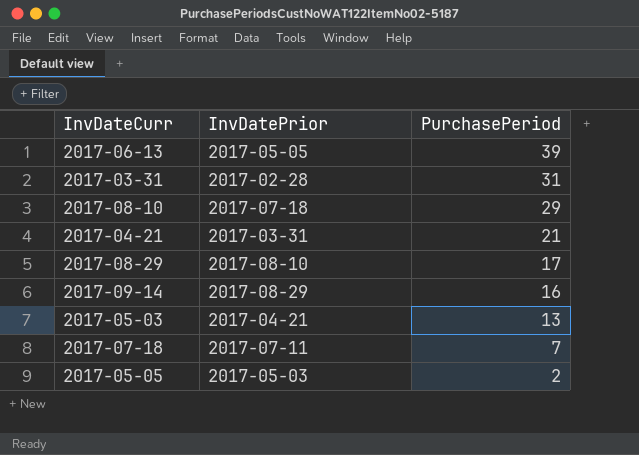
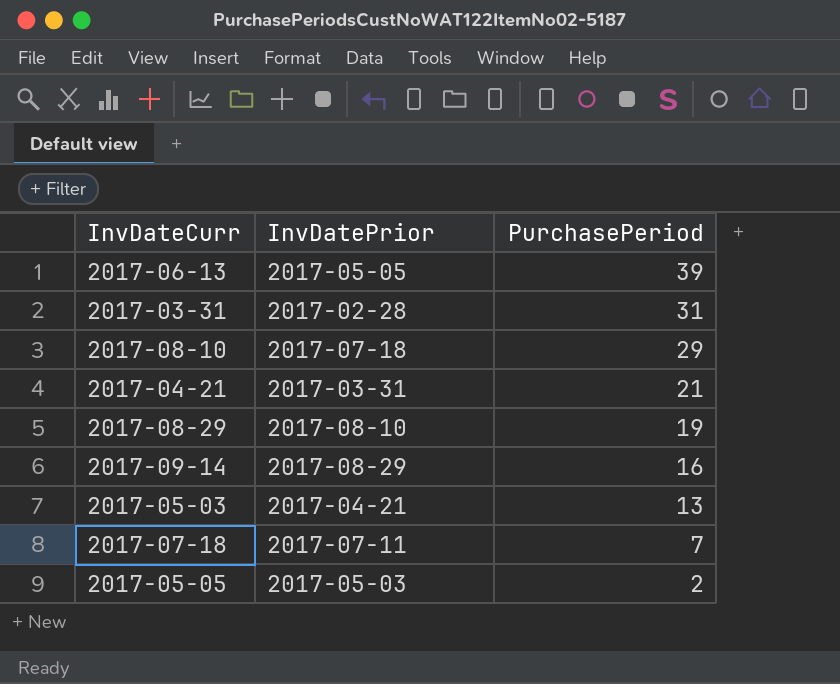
2017-08-29 | PurchasePeriod: 17 -> 19

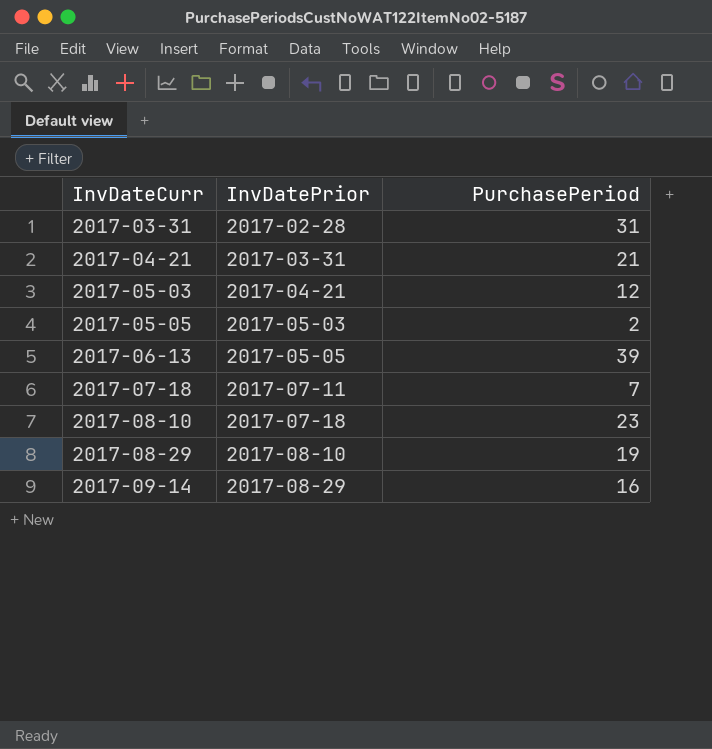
row order: PurchasePeriod descending -> InvDateCurr ascending
2017-05-03 | PurchasePeriod: 13 -> 12
2017-08-10 | PurchasePeriod: 29 -> 23

